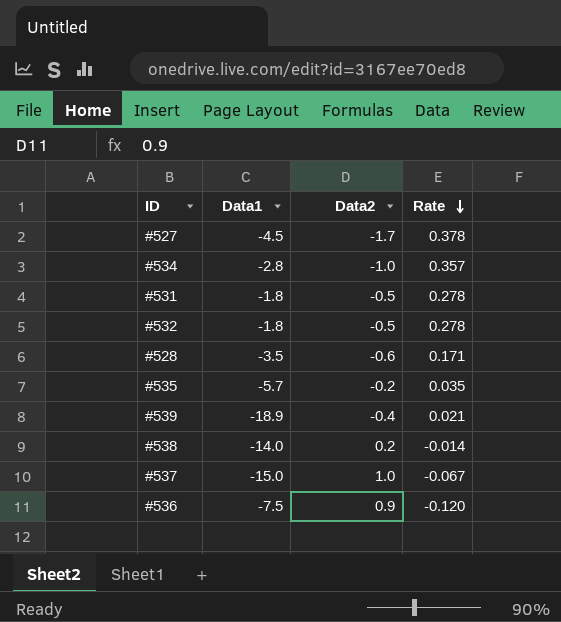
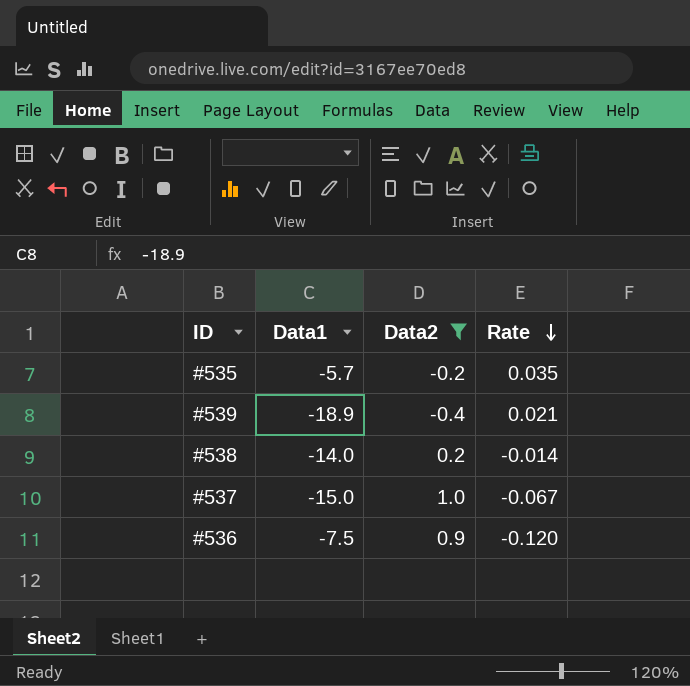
filter: none -> Data2 >= -0.4

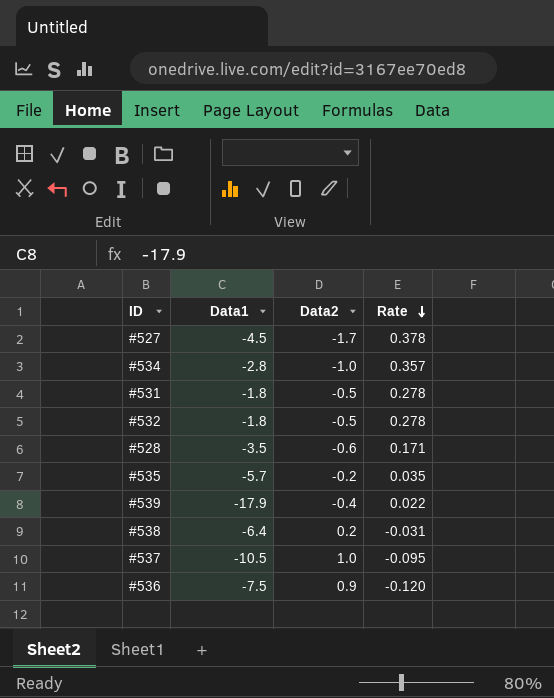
filter: Data2 >= -0.4 -> none
#539 | Data1: -18.9 -> -17.9
#539 | Rate: 0.021 -> 0.022
#538 | Data1: -14.0 -> -6.4
#538 | Rate: -0.014 -> -0.031
#537 | Data1: -15.0 -> -10.5
#537 | Rate: -0.067 -> -0.095

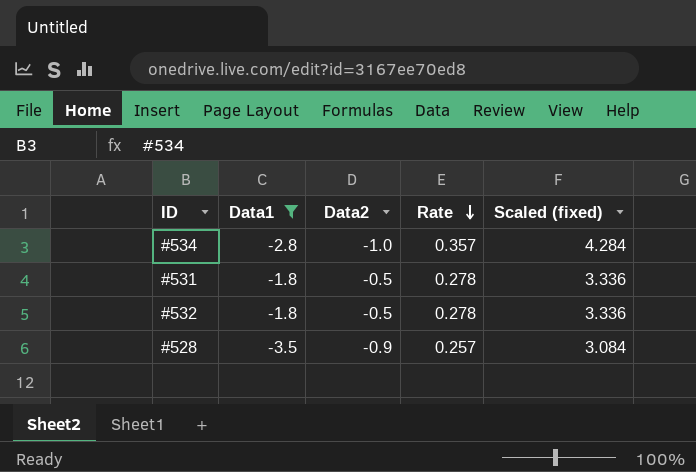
filter: none -> Data1 >= -3.5
column Scaled (fixed) | formula: none -> [Rate] * 12
#528 | Data2: -0.6 -> -0.9
#528 | Rate: 0.171 -> 0.257

